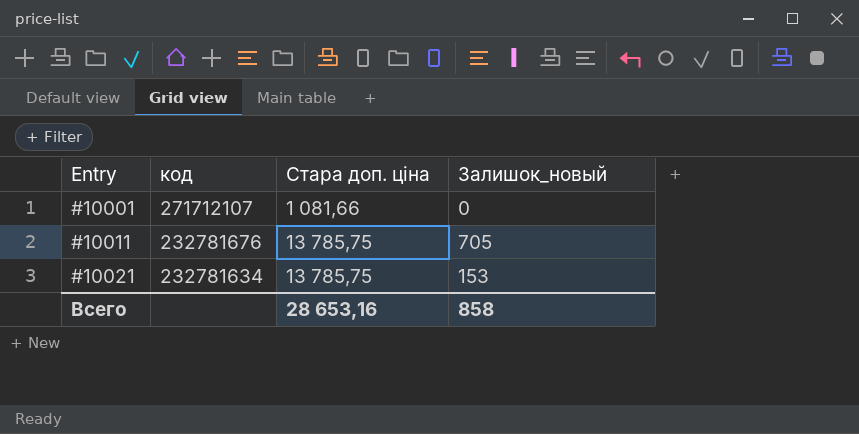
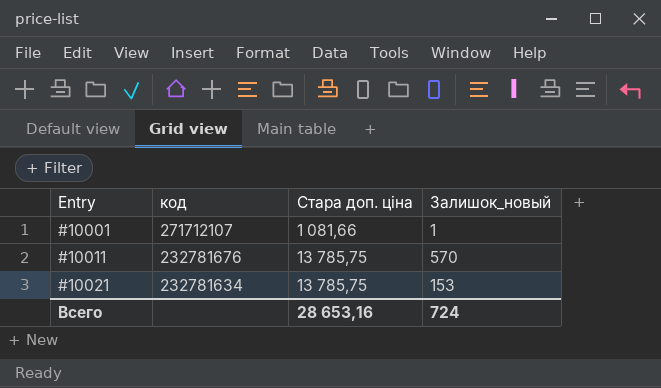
#10001 | Залишок_новый: 0 -> 1
#10011 | Залишок_новый: 705 -> 570
Всего | Залишок_новый: 858 -> 724

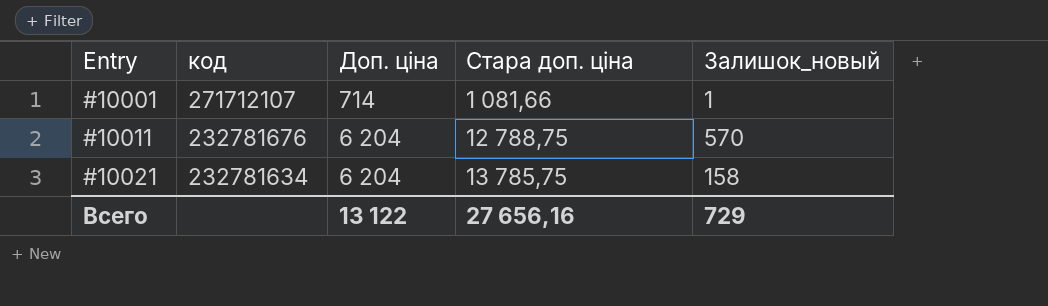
column Доп. ціна | position: none -> 3
#10011 | Стара доп. ціна: 13 785,75 -> 12 788,75
#10021 | Залишок_новый: 153 -> 158
Всего | Стара доп. ціна: 28 653,16 -> 27 656,16
Всего | Залишок_новый: 724 -> 729

